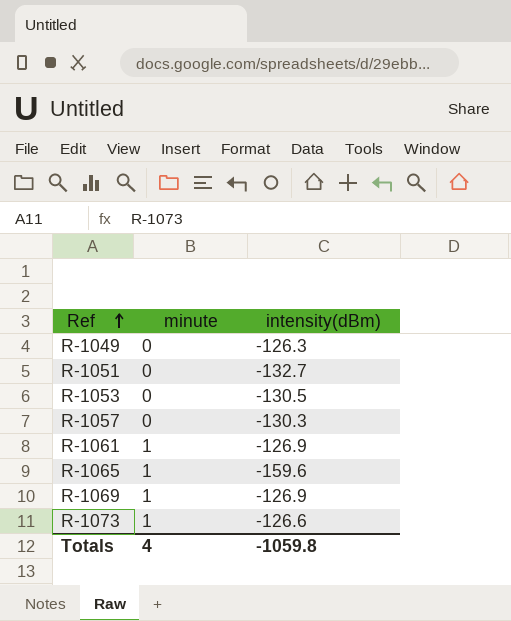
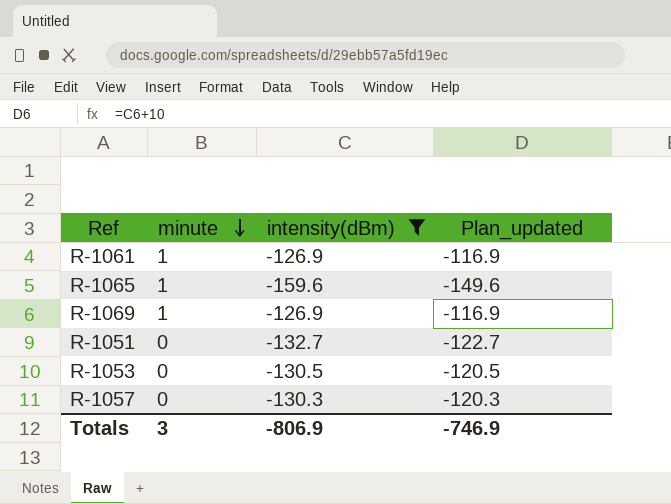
filter: none -> intensity(dBm) <= -126.9
row order: Ref ascending -> minute descending
column Plan_updated | formula: none -> [intensity(dBm)] + 10
Totals | minute: 4 -> 3
Totals | intensity(dBm): -1059.8 -> -806.9

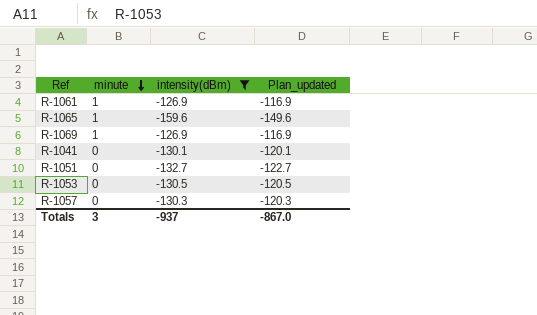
row R-1041: none -> 0 | -130.1 | -120.1
Totals | intensity(dBm): -806.9 -> -937
Totals | Plan_updated: -746.9 -> -867.0

